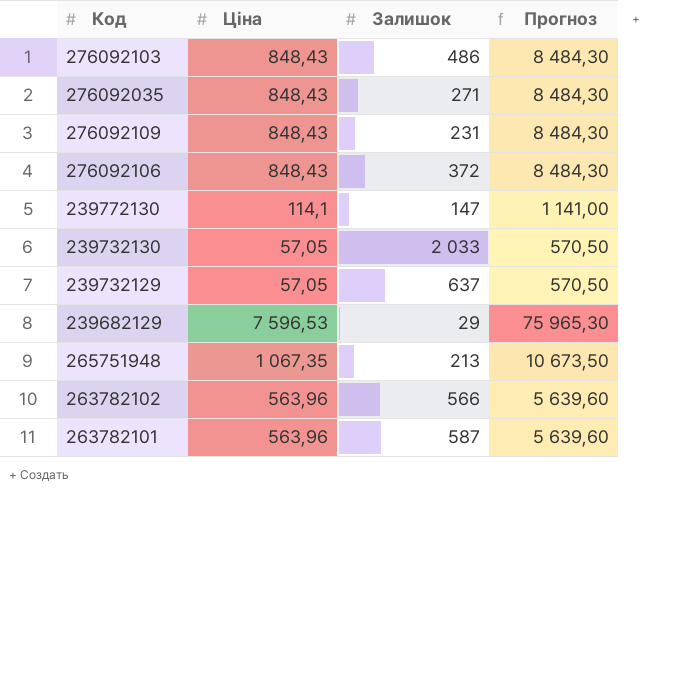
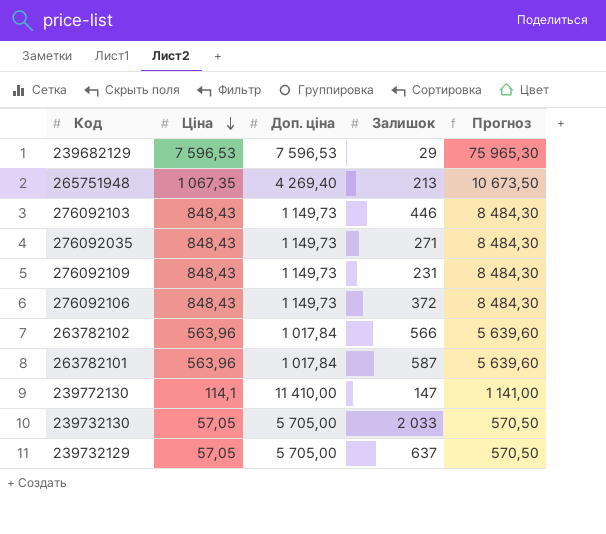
row order: none -> Ціна descending
column Доп. ціна | position: none -> 3
276092103 | Залишок: 486 -> 446

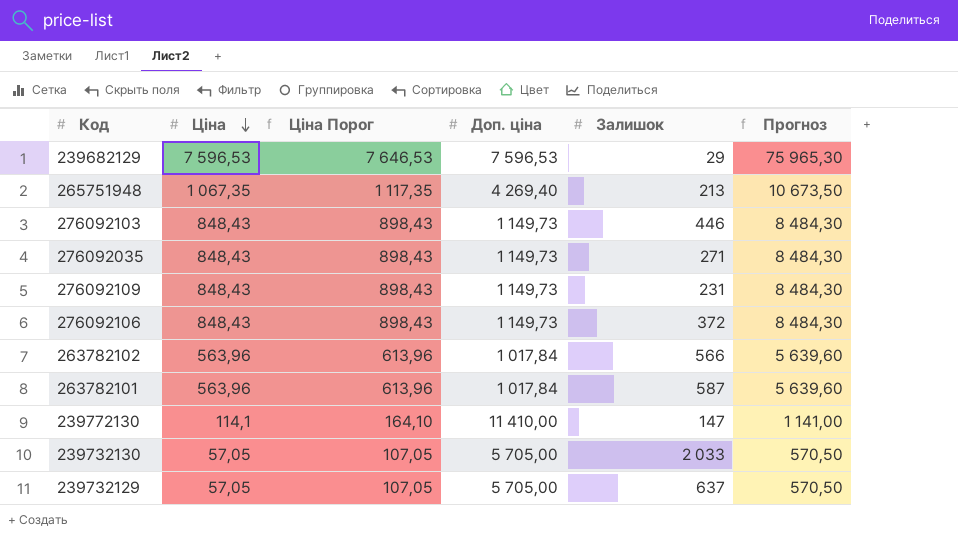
column Ціна Порог | formula: none -> [Ціна] + 50

